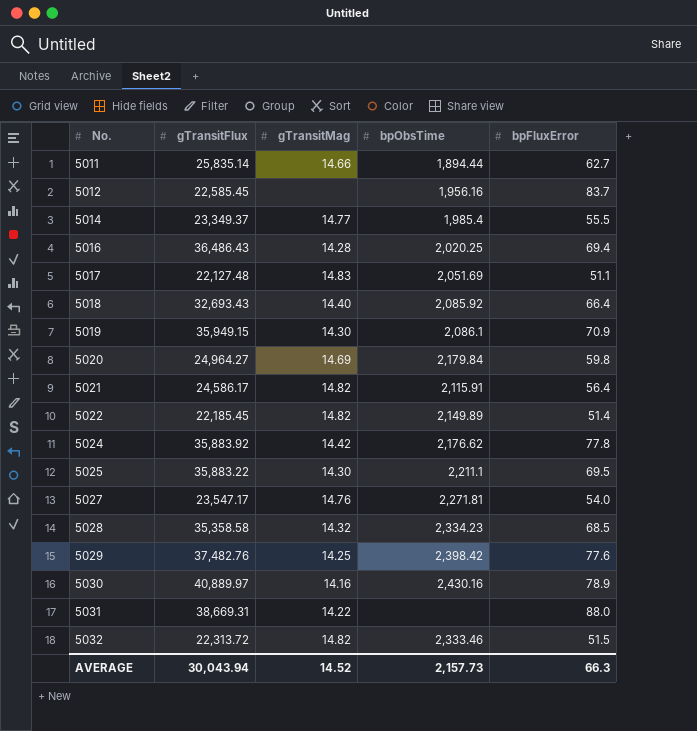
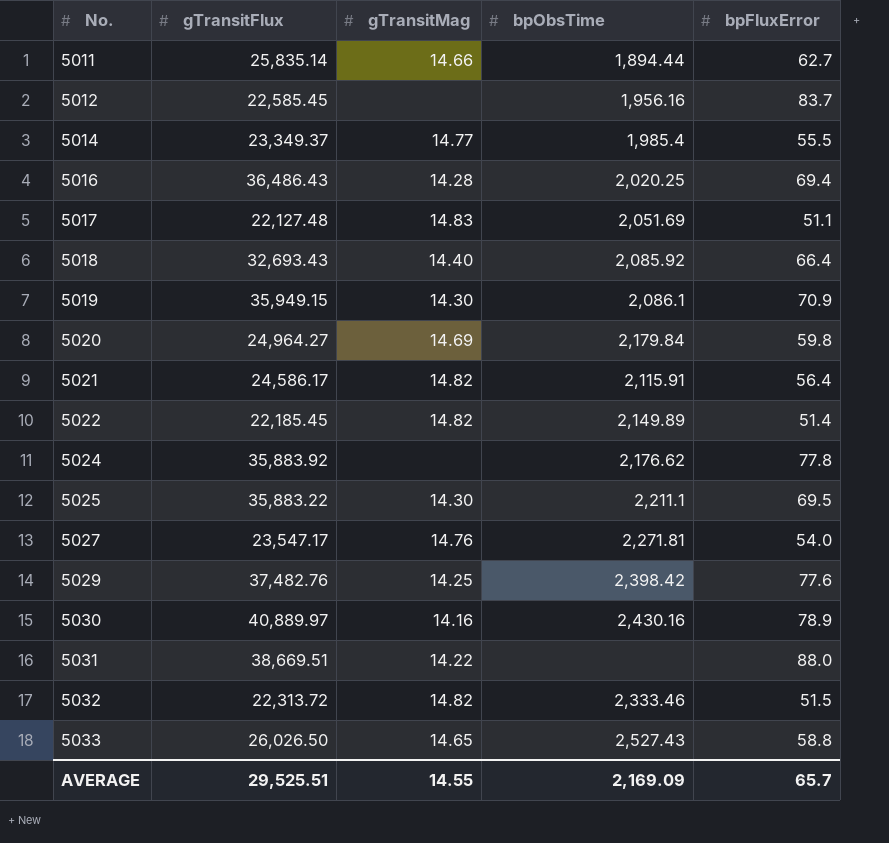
row 5028: 35,358.58 | 14.32 | 2,334.23 | 68.5 -> none
5024 | gTransitMag: 14.42 -> none
5031 | gTransitFlux: 38,669.31 -> 38,669.51
row 5033: none -> 26,026.50 | 14.65 | 2,527.43 | 58.8
AVERAGE | gTransitFlux: 30,043.94 -> 29,525.51
AVERAGE | gTransitMag: 14.52 -> 14.55
AVERAGE | bpObsTime: 2,157.73 -> 2,169.09
AVERAGE | bpFluxError: 66.3 -> 65.7

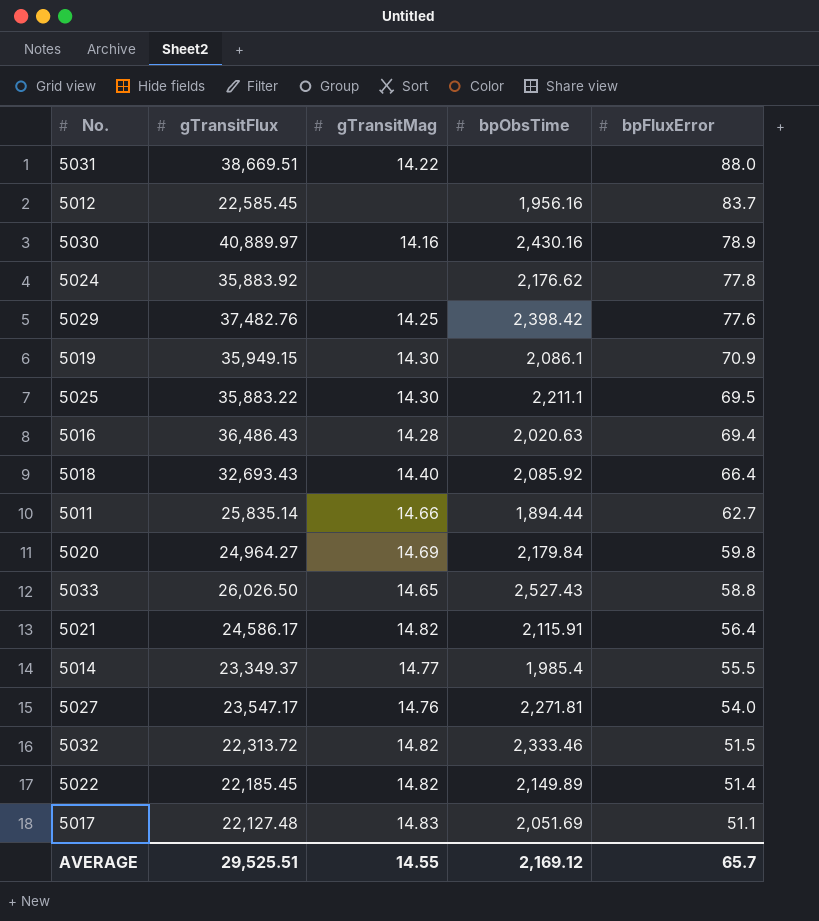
row order: No. ascending -> bpFluxError descending
5016 | bpObsTime: 2,020.25 -> 2,020.63
AVERAGE | bpObsTime: 2,169.09 -> 2,169.12

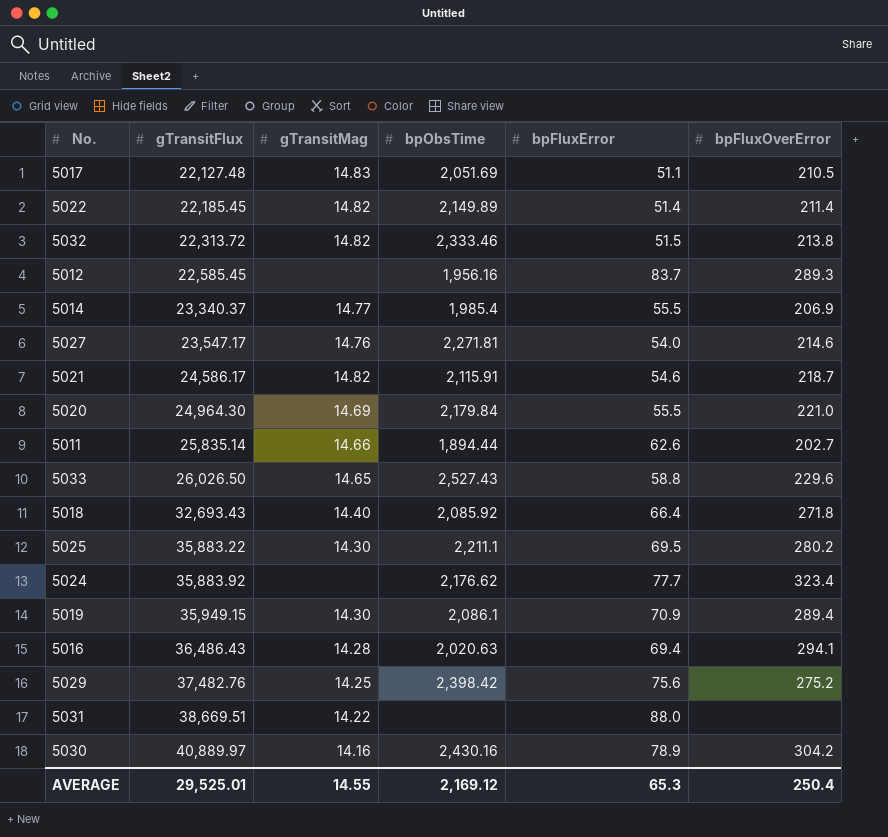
row order: bpFluxError descending -> gTransitFlux ascending
column bpFluxOverError | position: none -> 6
5014 | gTransitFlux: 23,349.37 -> 23,340.37
5021 | bpFluxError: 56.4 -> 54.6
5020 | gTransitFlux: 24,964.27 -> 24,964.30
5020 | bpFluxError: 59.8 -> 55.5
5011 | bpFluxError: 62.7 -> 62.6
5024 | bpFluxError: 77.8 -> 77.7
5029 | bpFluxError: 77.6 -> 75.6
AVERAGE | gTransitFlux: 29,525.51 -> 29,525.01
AVERAGE | bpFluxError: 65.7 -> 65.3

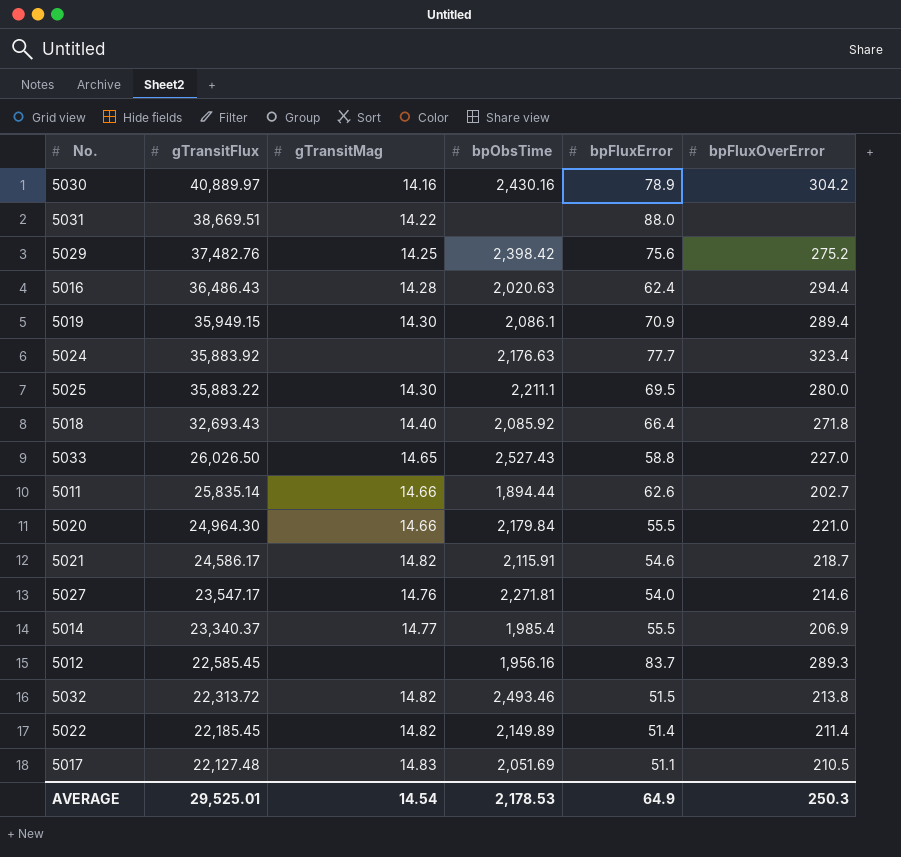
row order: gTransitFlux ascending -> gTransitFlux descending
5016 | bpFluxError: 69.4 -> 62.4
5016 | bpFluxOverError: 294.1 -> 294.4
5024 | bpObsTime: 2,176.62 -> 2,176.63
5025 | bpFluxOverError: 280.2 -> 280.0
5033 | bpFluxOverError: 229.6 -> 227.0
5020 | gTransitMag: 14.69 -> 14.66
5032 | bpObsTime: 2,333.46 -> 2,493.46
AVERAGE | gTransitMag: 14.55 -> 14.54
AVERAGE | bpObsTime: 2,169.12 -> 2,178.53
AVERAGE | bpFluxError: 65.3 -> 64.9
AVERAGE | bpFluxOverError: 250.4 -> 250.3

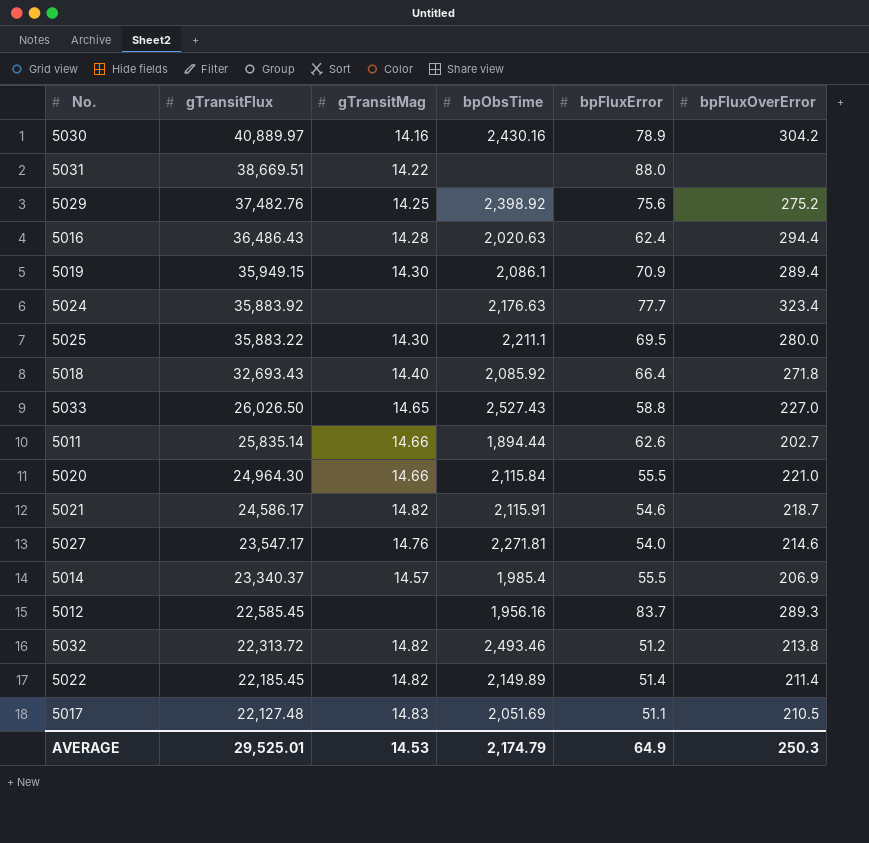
5029 | bpObsTime: 2,398.42 -> 2,398.92
5020 | bpObsTime: 2,179.84 -> 2,115.84
5014 | gTransitMag: 14.77 -> 14.57
5032 | bpFluxError: 51.5 -> 51.2
AVERAGE | gTransitMag: 14.54 -> 14.53
AVERAGE | bpObsTime: 2,178.53 -> 2,174.79

